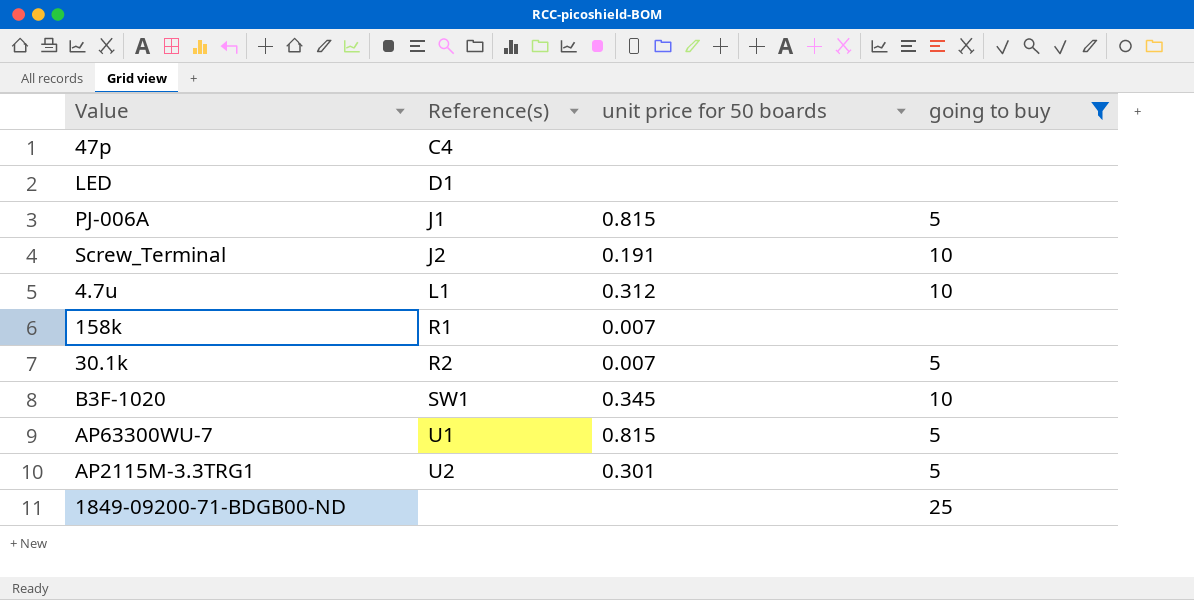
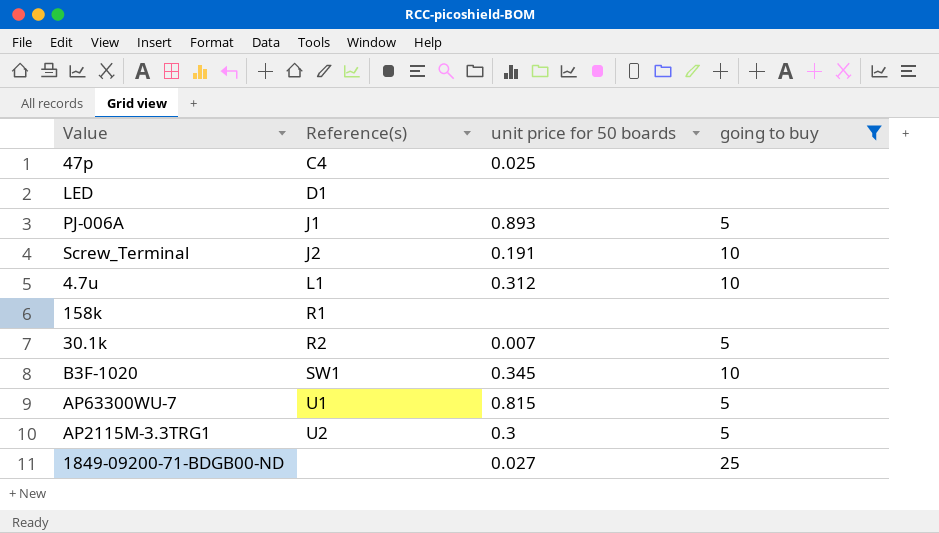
47p | unit price for 50 boards: none -> 0.025
PJ-006A | unit price for 50 boards: 0.815 -> 0.893
158k | unit price for 50 boards: 0.007 -> none
AP2115M-3.3TRG1 | unit price for 50 boards: 0.301 -> 0.3
1849-09200-71-BDGB00-ND | unit price for 50 boards: none -> 0.027

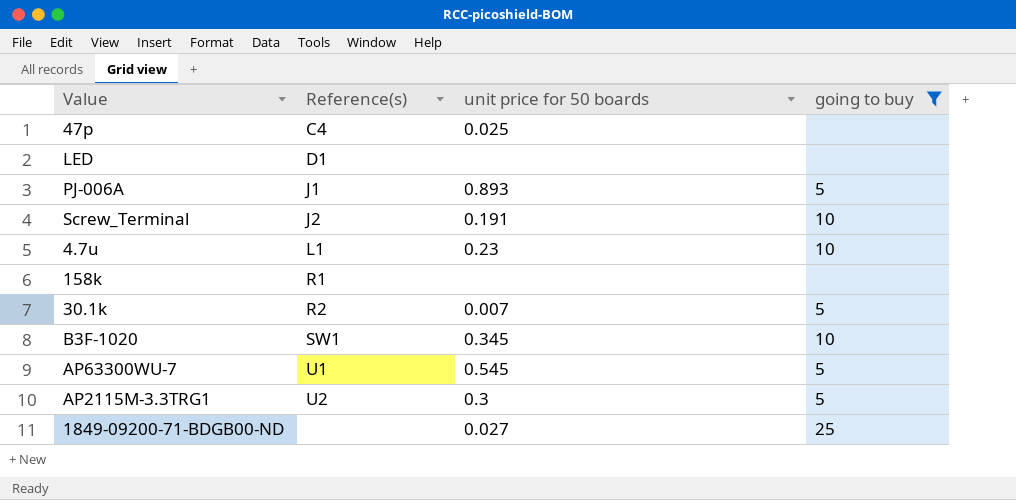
4.7u | unit price for 50 boards: 0.312 -> 0.23
AP63300WU-7 | unit price for 50 boards: 0.815 -> 0.545

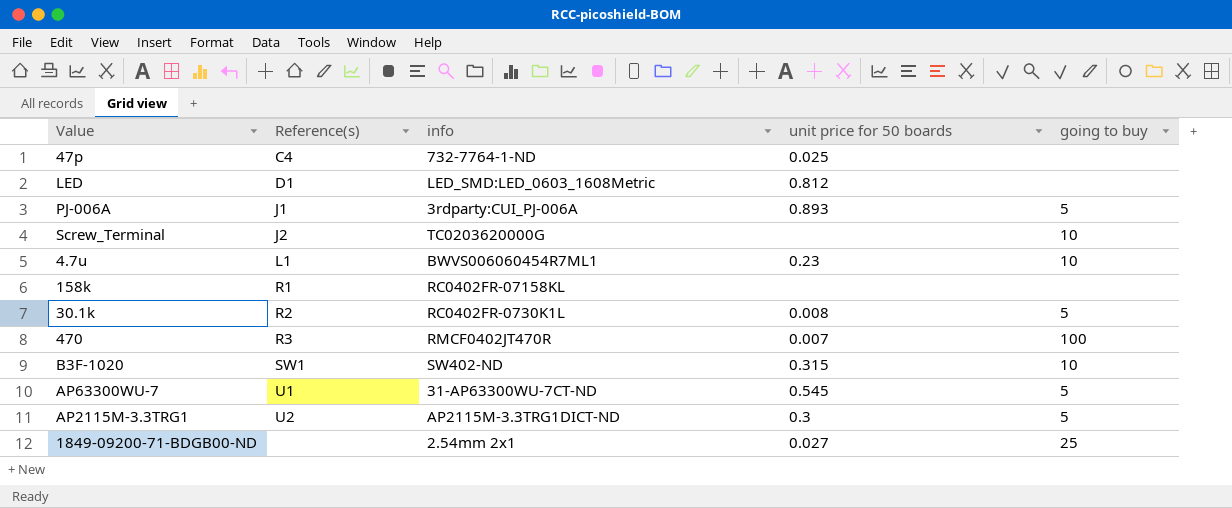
filter: going to buy != 100 -> none
column info | position: none -> 3
LED | unit price for 50 boards: none -> 0.812
Screw_Terminal | unit price for 50 boards: 0.191 -> none
30.1k | unit price for 50 boards: 0.007 -> 0.008
B3F-1020 | unit price for 50 boards: 0.345 -> 0.315

